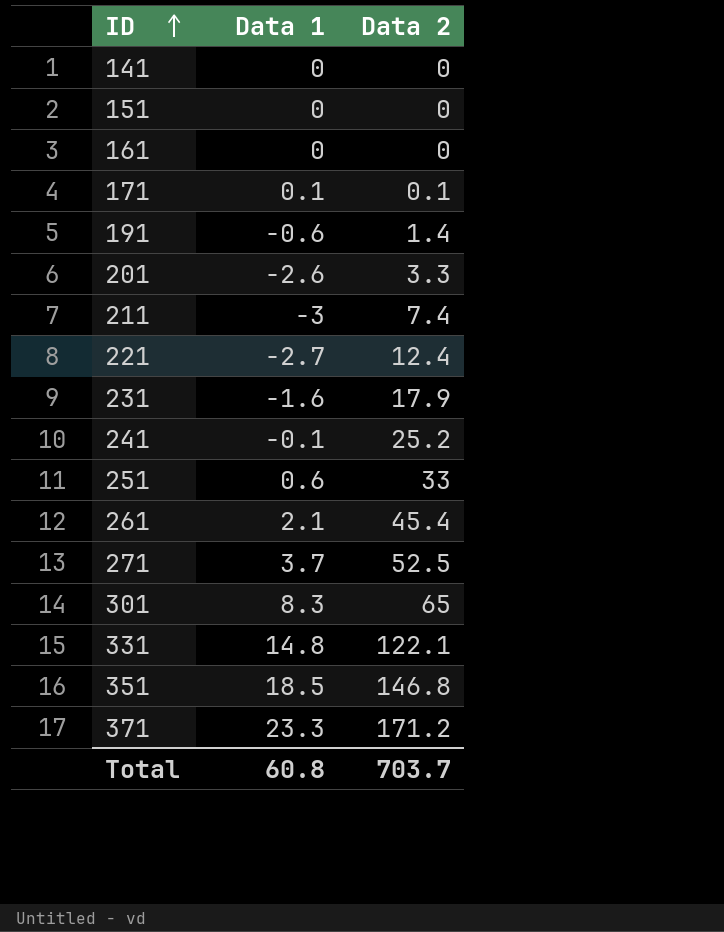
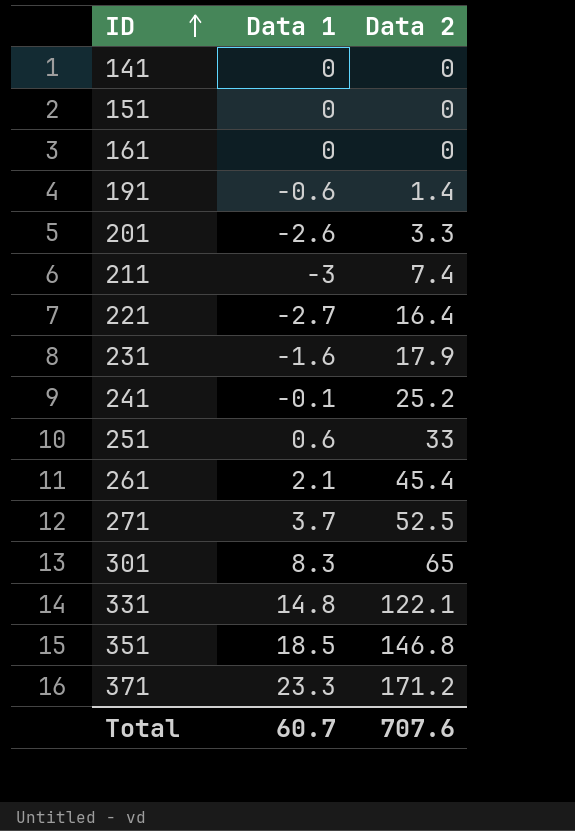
row 171: 0.1 | 0.1 -> none
221 | Data 2: 12.4 -> 16.4
Total | Data 1: 60.8 -> 60.7
Total | Data 2: 703.7 -> 707.6

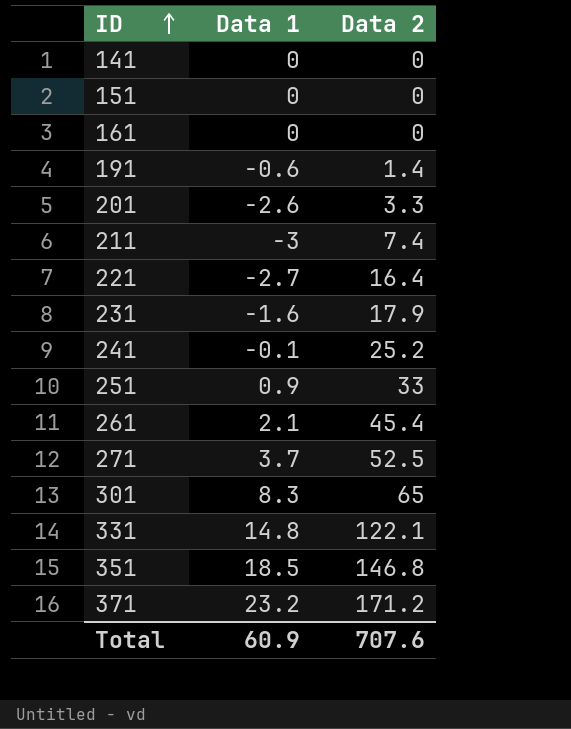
251 | Data 1: 0.6 -> 0.9
371 | Data 1: 23.3 -> 23.2
Total | Data 1: 60.7 -> 60.9

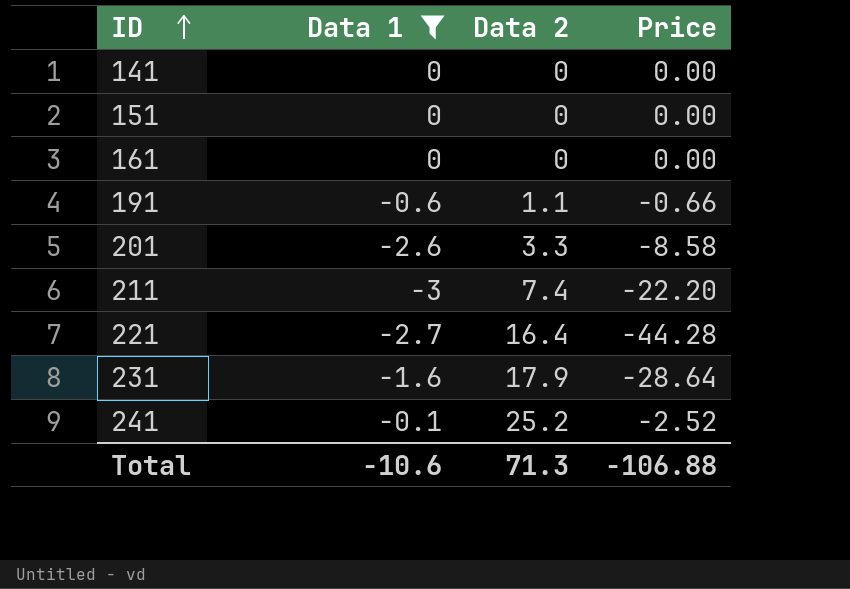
filter: none -> Data 1 <= 0
column Price | formula: none -> [Data 1] * [Data 2]
191 | Data 2: 1.4 -> 1.1
Total | Data 1: 60.9 -> -10.6
Total | Data 2: 707.6 -> 71.3

